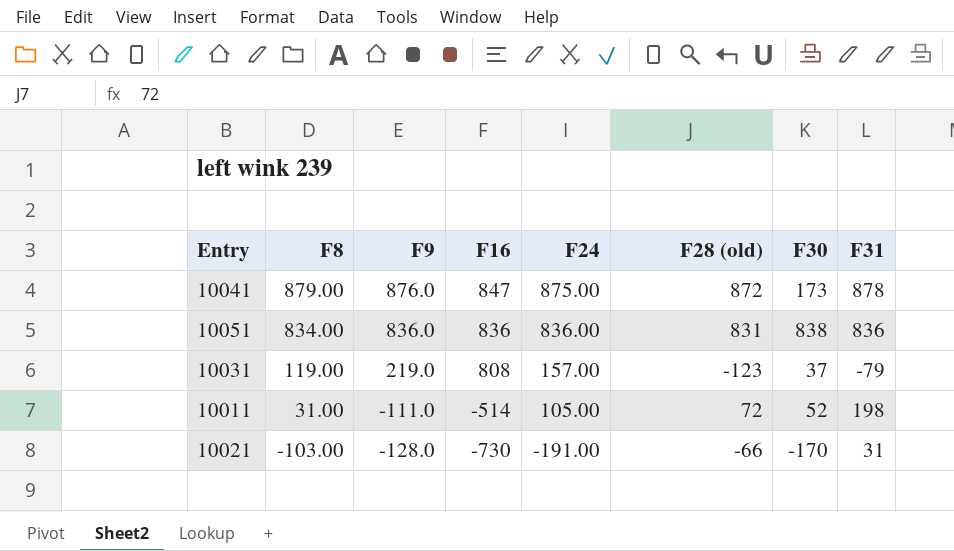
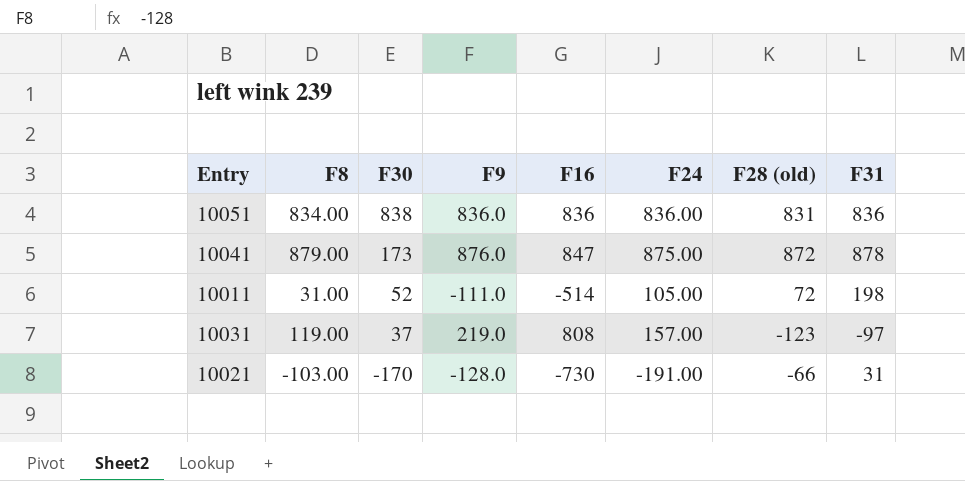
row order: F8 descending -> F30 descending
column F30 | position: 7 -> 3
10031 | F31: -79 -> -97

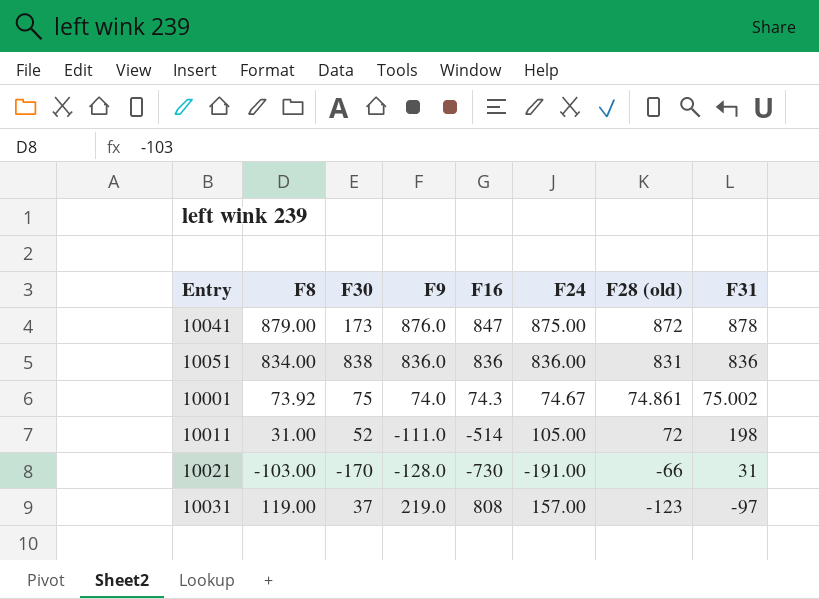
row order: F30 descending -> F28 (old) descending
row 10001: none -> 73.92 | 75 | 74.0 | 74.3 | 74.67 | 74.861 | 75.002

